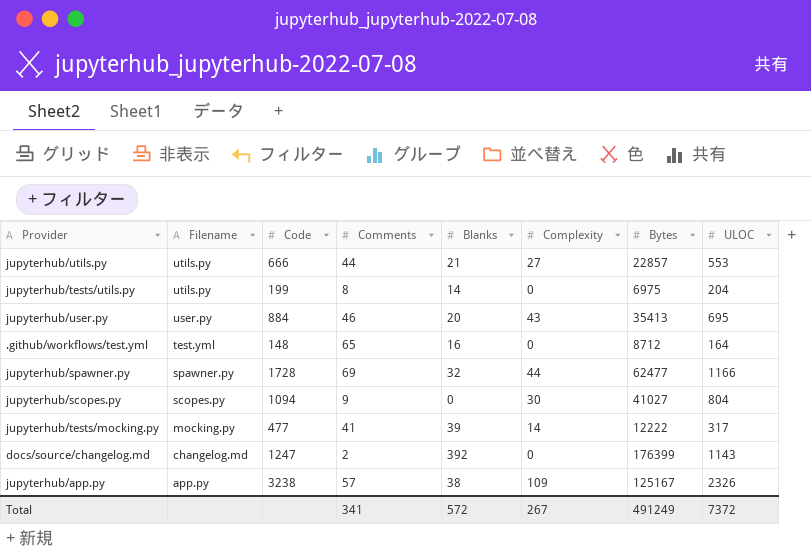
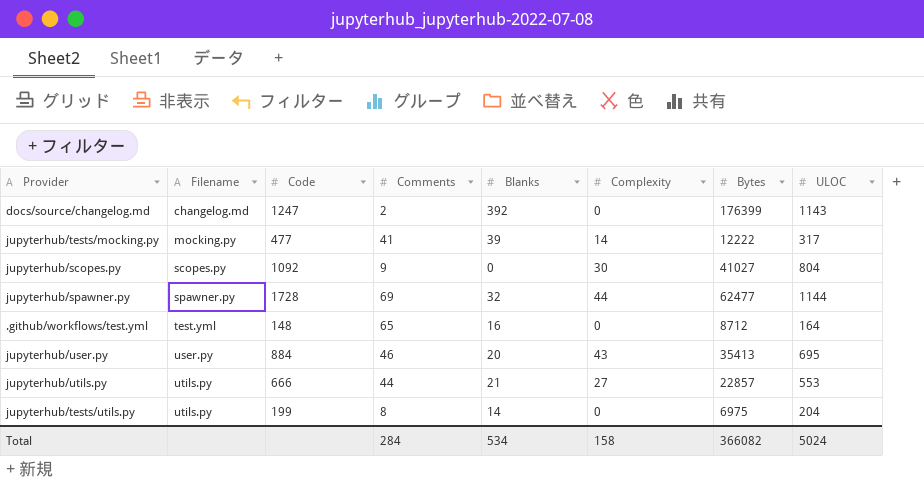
row order: Filename descending -> Filename ascending
row jupyterhub/app.py: app.py | 3238 | 57 | 38 | 109 | 125167 | 2326 -> none
jupyterhub/scopes.py | Code: 1094 -> 1092
jupyterhub/spawner.py | ULOC: 1166 -> 1144
Total | Comments: 341 -> 284
Total | Blanks: 572 -> 534
Total | Complexity: 267 -> 158
Total | Bytes: 491249 -> 366082
Total | ULOC: 7372 -> 5024

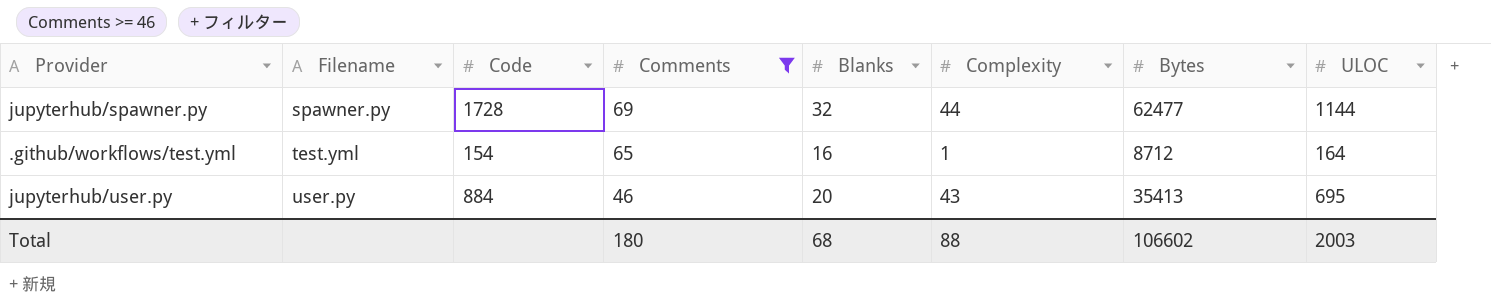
filter: none -> Comments >= 46
.github/workflows/test.yml | Code: 148 -> 154
.github/workflows/test.yml | Complexity: 0 -> 1
Total | Comments: 284 -> 180
Total | Blanks: 534 -> 68
Total | Complexity: 158 -> 88
Total | Bytes: 366082 -> 106602
Total | ULOC: 5024 -> 2003

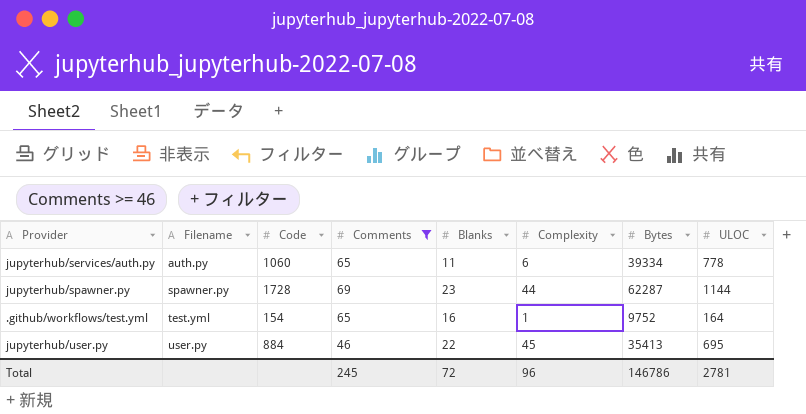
row jupyterhub/services/auth.py: none -> auth.py | 1060 | 65 | 11 | 6 | 39334 | 778
jupyterhub/spawner.py | Blanks: 32 -> 23
jupyterhub/spawner.py | Bytes: 62477 -> 62287
.github/workflows/test.yml | Bytes: 8712 -> 9752
jupyterhub/user.py | Blanks: 20 -> 22
jupyterhub/user.py | Complexity: 43 -> 45
Total | Comments: 180 -> 245
Total | Blanks: 68 -> 72
Total | Complexity: 88 -> 96
Total | Bytes: 106602 -> 146786
Total | ULOC: 2003 -> 2781

